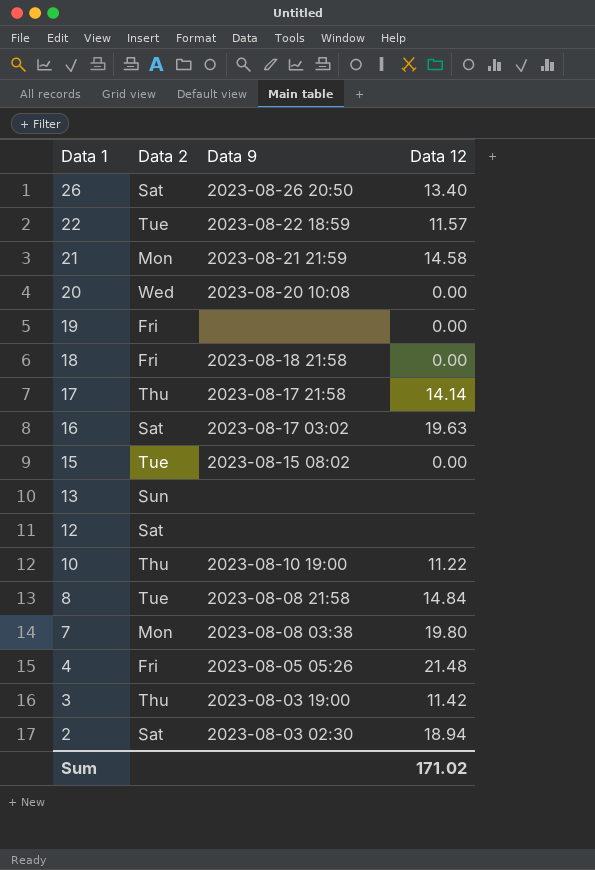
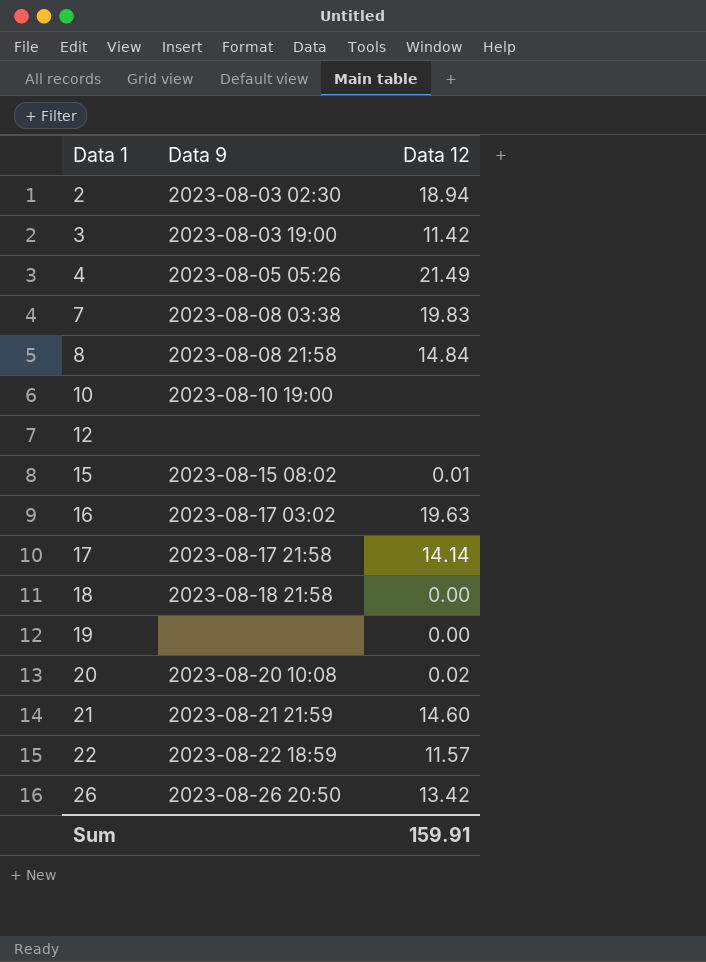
row order: Data 1 descending -> Data 1 ascending
column Data 2 | position: 2 -> none
row 13: Sun | none | none -> none
4 | Data 12: 21.48 -> 21.49
7 | Data 12: 19.80 -> 19.83
10 | Data 12: 11.22 -> none
15 | Data 12: 0.00 -> 0.01
20 | Data 12: 0.00 -> 0.02
21 | Data 12: 14.58 -> 14.60
26 | Data 12: 13.40 -> 13.42
Sum | Data 12: 171.02 -> 159.91

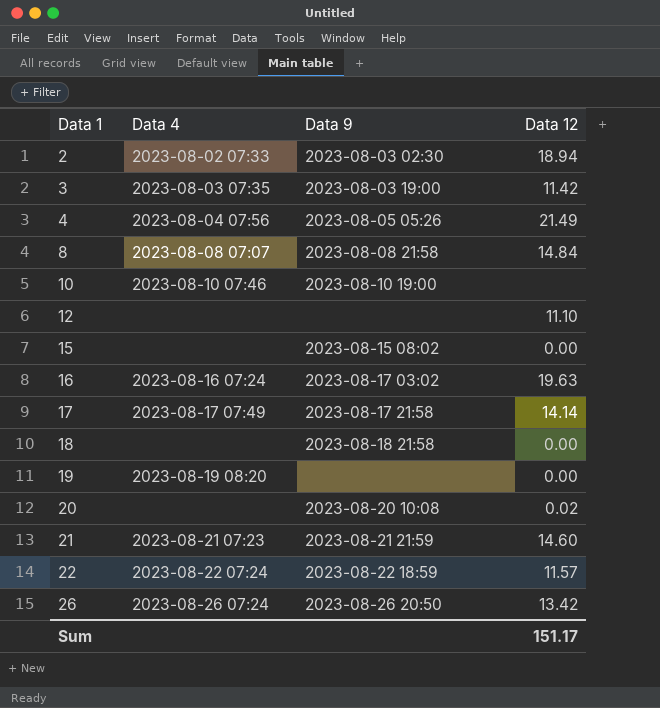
column Data 4 | position: none -> 2
row 7: 2023-08-08 03:38 | 19.83 -> none
12 | Data 12: none -> 11.10
15 | Data 12: 0.01 -> 0.00
Sum | Data 12: 159.91 -> 151.17

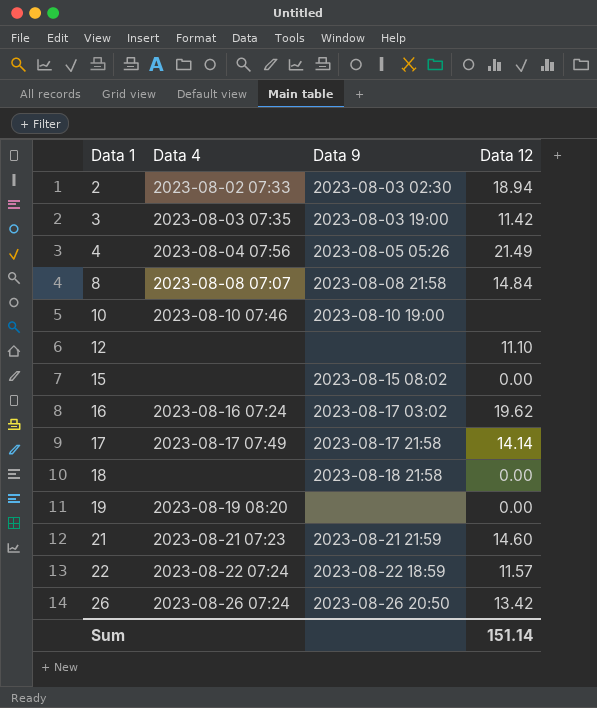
row 20: none | 2023-08-20 10:08 | 0.02 -> none
16 | Data 12: 19.63 -> 19.62
Sum | Data 12: 151.17 -> 151.14

